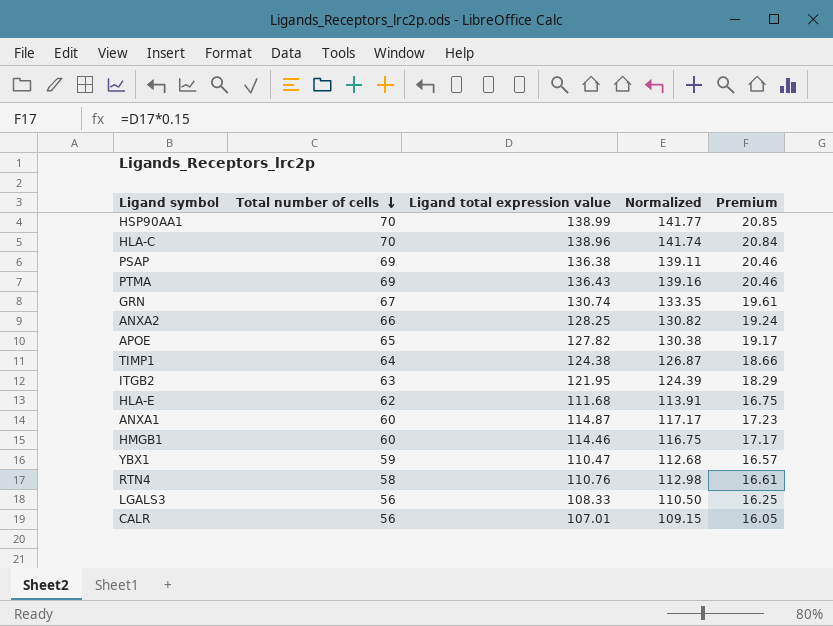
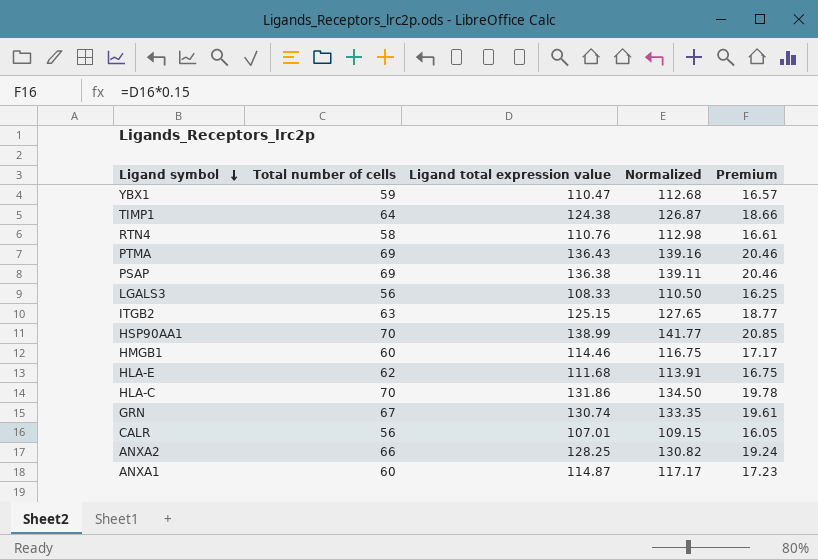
row order: Total number of cells descending -> Ligand symbol descending
row APOE: 65 | 127.82 | 130.38 | 19.17 -> none
ITGB2 | Ligand total expression value: 121.95 -> 125.15
ITGB2 | Normalized: 124.39 -> 127.65
ITGB2 | Premium: 18.29 -> 18.77
HLA-C | Ligand total expression value: 138.96 -> 131.86
HLA-C | Normalized: 141.74 -> 134.50
HLA-C | Premium: 20.84 -> 19.78

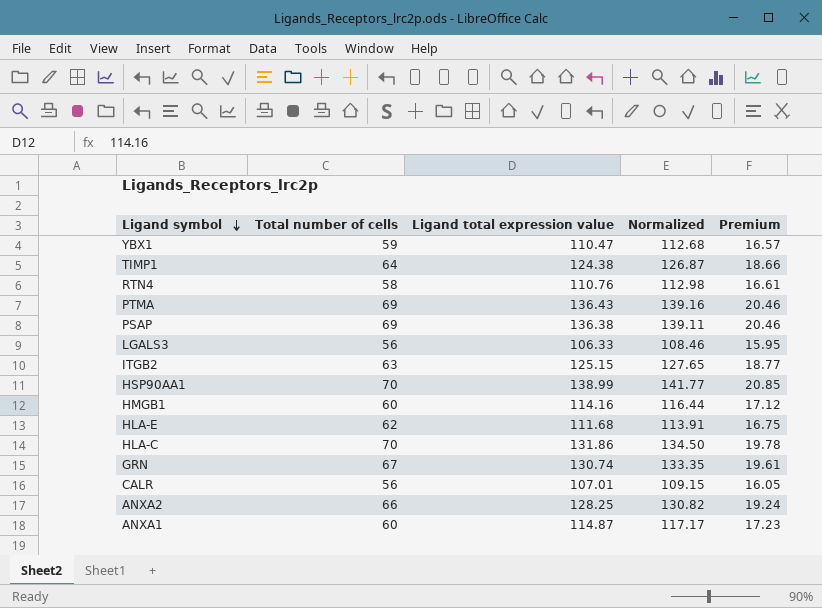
LGALS3 | Ligand total expression value: 108.33 -> 106.33
LGALS3 | Normalized: 110.50 -> 108.46
LGALS3 | Premium: 16.25 -> 15.95
HMGB1 | Ligand total expression value: 114.46 -> 114.16
HMGB1 | Normalized: 116.75 -> 116.44
HMGB1 | Premium: 17.17 -> 17.12

